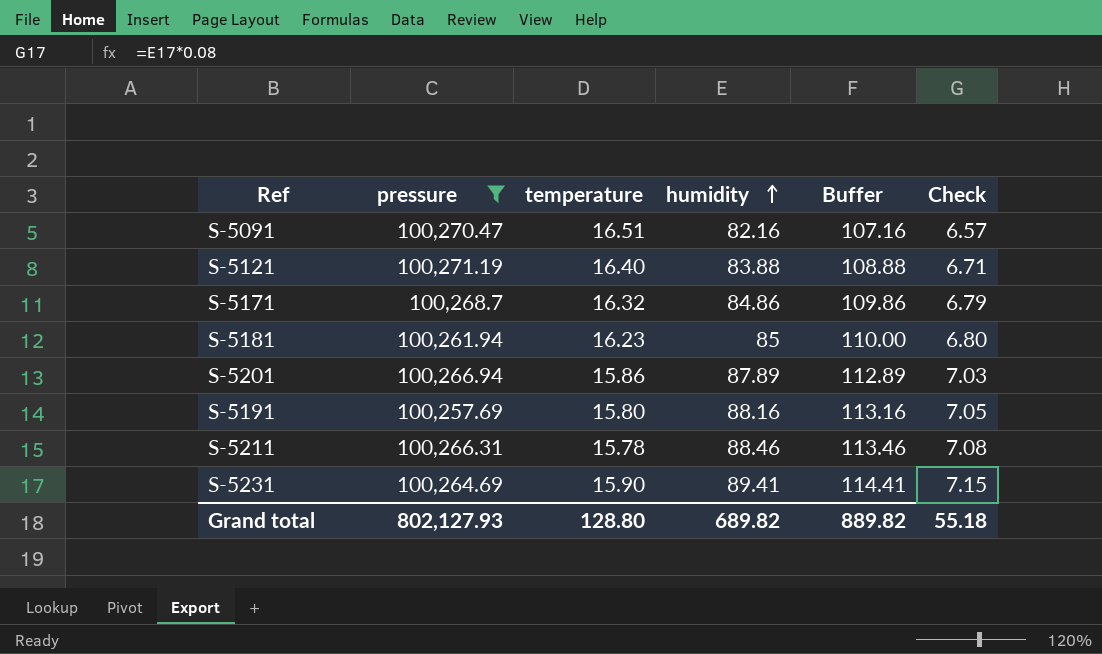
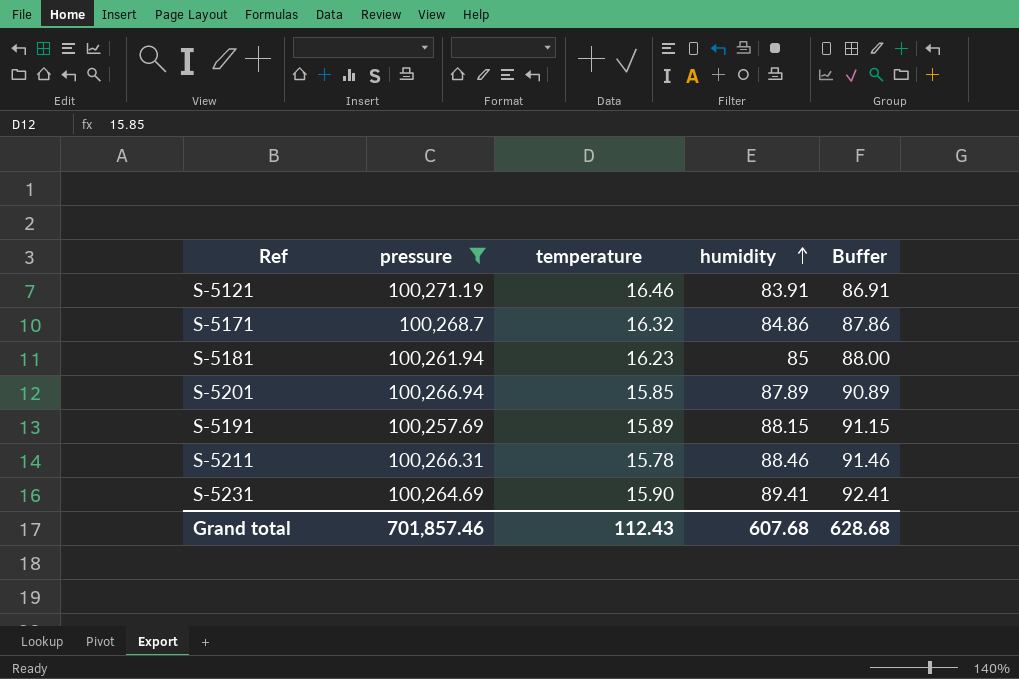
column Check | formula: [humidity] * 0.08 -> none
column Buffer | formula: [humidity] + 25 -> [humidity] + 3
row S-5091: 100,270.47 | 16.51 | 82.16 | 107.16 | 6.57 -> none
S-5121 | temperature: 16.40 -> 16.46
S-5121 | humidity: 83.88 -> 83.91
S-5201 | temperature: 15.86 -> 15.85
S-5191 | temperature: 15.80 -> 15.89
S-5191 | humidity: 88.16 -> 88.15
Grand total | pressure: 802,127.93 -> 701,857.46
Grand total | temperature: 128.80 -> 112.43
Grand total | humidity: 689.82 -> 607.68
Grand total | Buffer: 889.82 -> 628.68

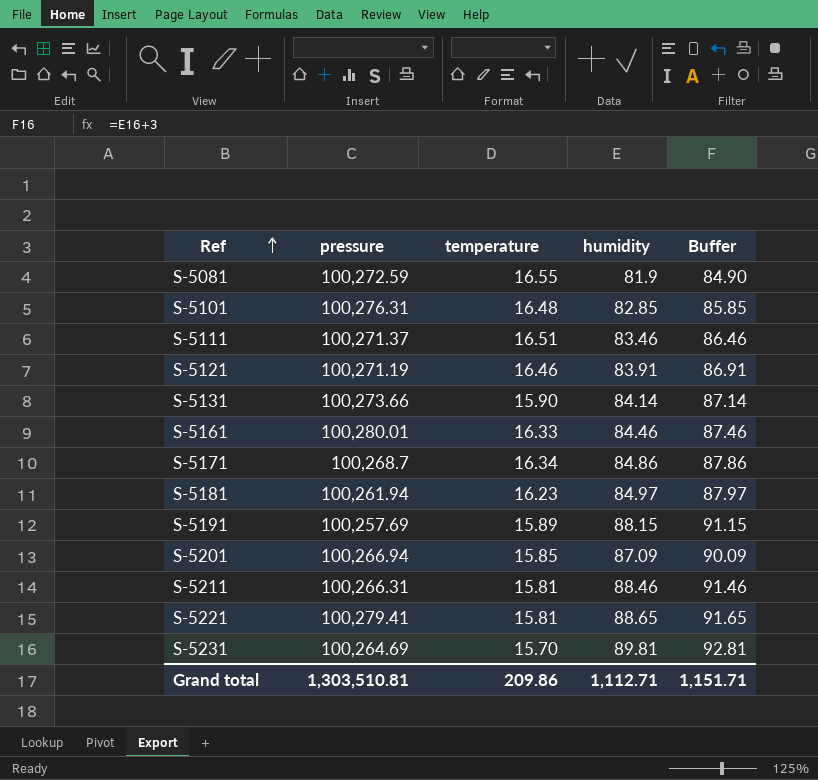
filter: pressure <= 100,271.19 -> none
row order: humidity ascending -> Ref ascending
S-5171 | temperature: 16.32 -> 16.34
S-5181 | humidity: 85 -> 84.97
S-5181 | Buffer: 88.00 -> 87.97
S-5201 | humidity: 87.89 -> 87.09
S-5201 | Buffer: 90.89 -> 90.09
S-5211 | temperature: 15.78 -> 15.81
S-5231 | temperature: 15.90 -> 15.70
S-5231 | humidity: 89.41 -> 89.81
S-5231 | Buffer: 92.41 -> 92.81
Grand total | pressure: 701,857.46 -> 1,303,510.81
Grand total | temperature: 112.43 -> 209.86
Grand total | humidity: 607.68 -> 1,112.71
Grand total | Buffer: 628.68 -> 1,151.71

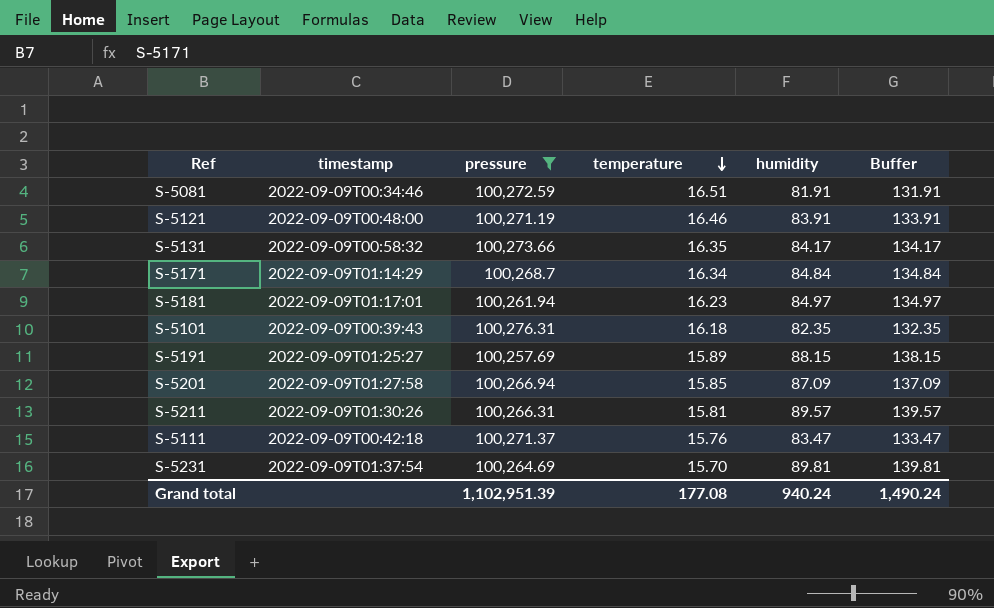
filter: none -> pressure <= 100,276.31
row order: Ref ascending -> temperature descending
column timestamp | position: none -> 2
column Buffer | formula: [humidity] + 3 -> [humidity] + 50
S-5081 | temperature: 16.55 -> 16.51
S-5081 | humidity: 81.9 -> 81.91
S-5131 | temperature: 15.90 -> 16.35
S-5131 | humidity: 84.14 -> 84.17
S-5171 | humidity: 84.86 -> 84.84
S-5101 | temperature: 16.48 -> 16.18
S-5101 | humidity: 82.85 -> 82.35
S-5211 | humidity: 88.46 -> 89.57
S-5111 | temperature: 16.51 -> 15.76
S-5111 | humidity: 83.46 -> 83.47
Grand total | pressure: 1,303,510.81 -> 1,102,951.39
Grand total | temperature: 209.86 -> 177.08
Grand total | humidity: 1,112.71 -> 940.24
Grand total | Buffer: 1,151.71 -> 1,490.24

